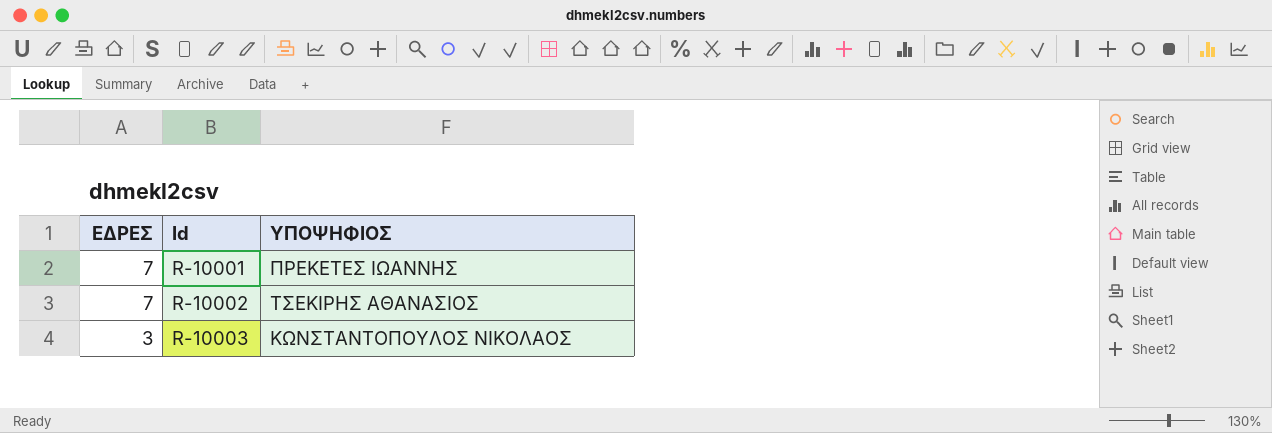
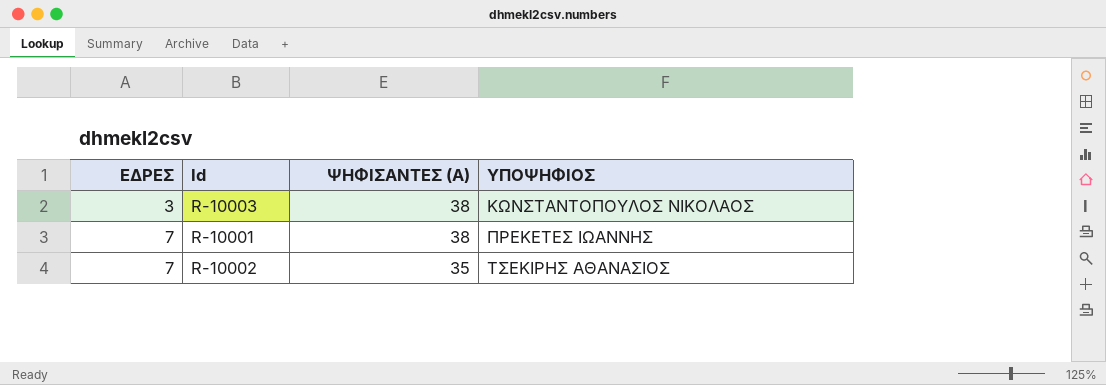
row order: ΕΔΡΕΣ descending -> ΕΔΡΕΣ ascending
column ΨΗΦΙΣΑΝΤΕΣ (Α) | position: none -> 3

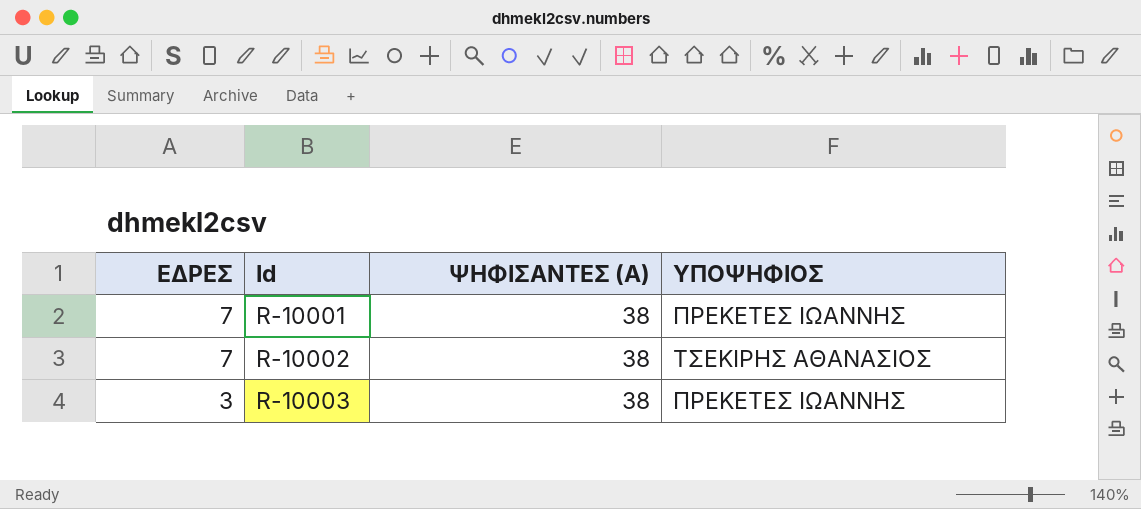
row order: ΕΔΡΕΣ ascending -> ΕΔΡΕΣ descending
R-10002 | ΨΗΦΙΣΑΝΤΕΣ (Α): 35 -> 38
R-10003 | ΥΠΟΨΗΦΙΟΣ: ΚΩΝΣΤΑΝΤΟΠΟΥΛΟΣ ΝΙΚΟΛΑΟΣ -> ΠΡΕΚΕΤΕΣ ΙΩΑΝΝΗΣ

